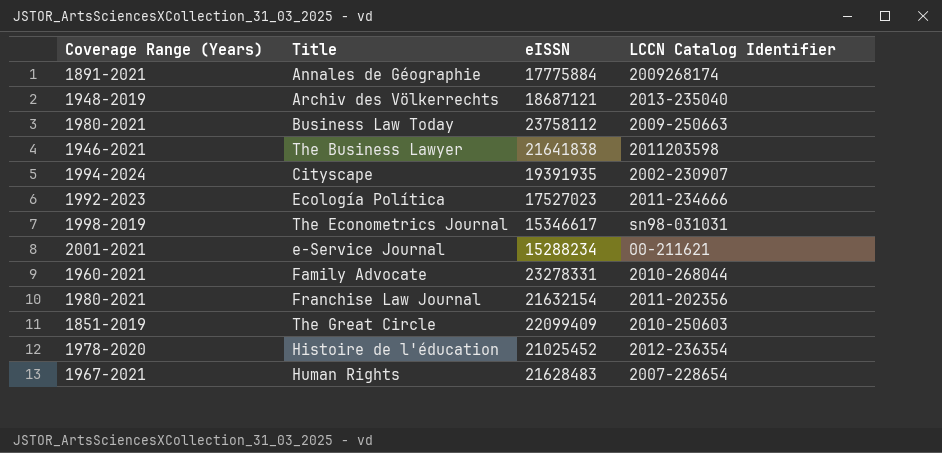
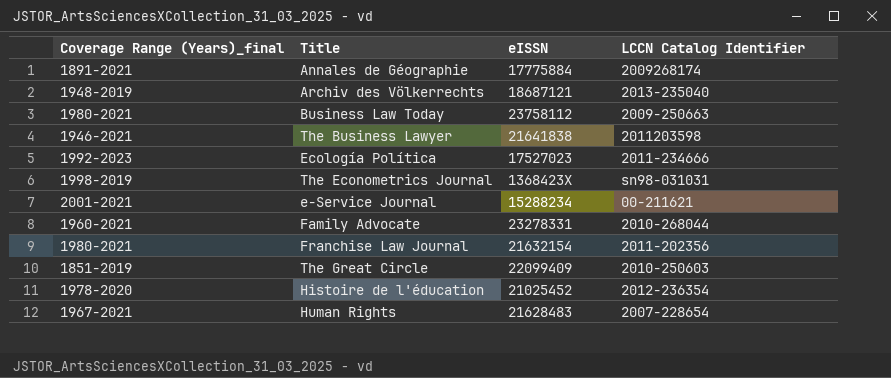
column name: Coverage Range (Years) -> Coverage Range (Years)_final
row Cityscape: 1994-2024 | 19391935 | 2002-230907 -> none
The Econometrics Journal | eISSN: 15346617 -> 1368423X

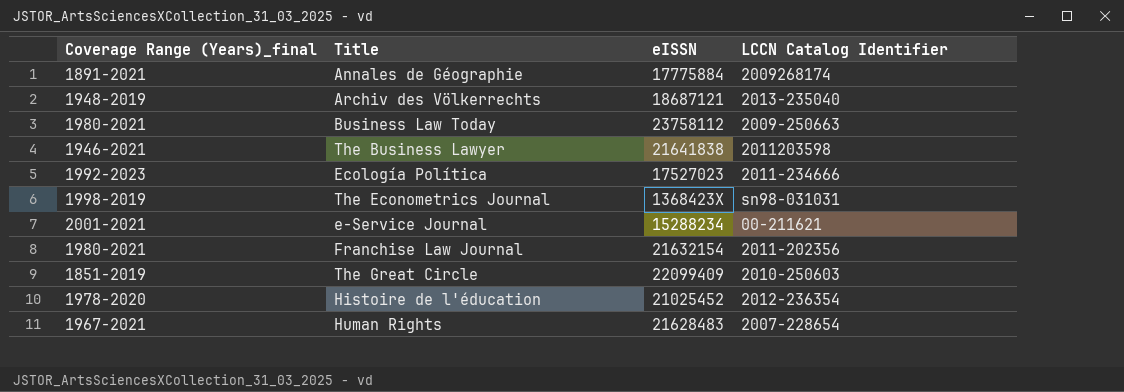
row Family Advocate: 1960-2021 | 23278331 | 2010-268044 -> none

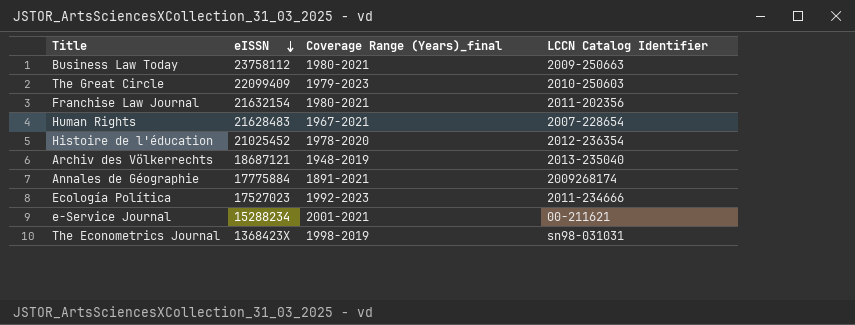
row order: none -> eISSN descending
column Coverage Range (Years)_final | position: 1 -> 3
row The Business Lawyer: 1946-2021 | 21641838 | 2011203598 -> none
The Great Circle | Coverage Range (Years)_final: 1851-2019 -> 1979-2023

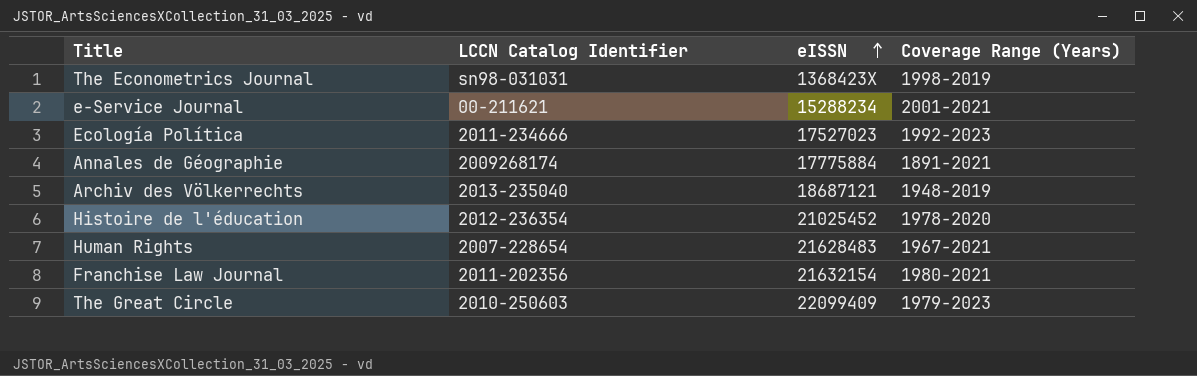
row order: eISSN descending -> eISSN ascending
column LCCN Catalog Identifier | position: 4 -> 2
column name: Coverage Range (Years)_final -> Coverage Range (Years)
row Business Law Today: 23758112 | 1980-2021 | 2009-250663 -> none

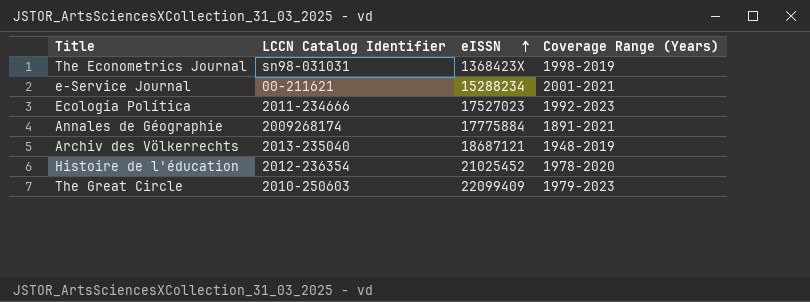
row Human Rights: 2007-228654 | 21628483 | 1967-2021 -> none
row Franchise Law Journal: 2011-202356 | 21632154 | 1980-2021 -> none

